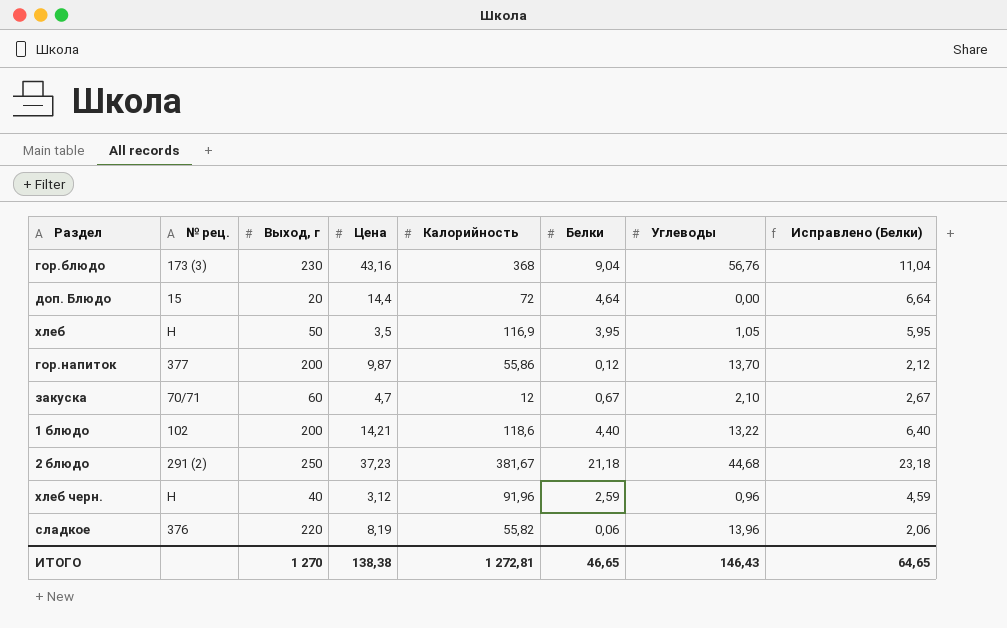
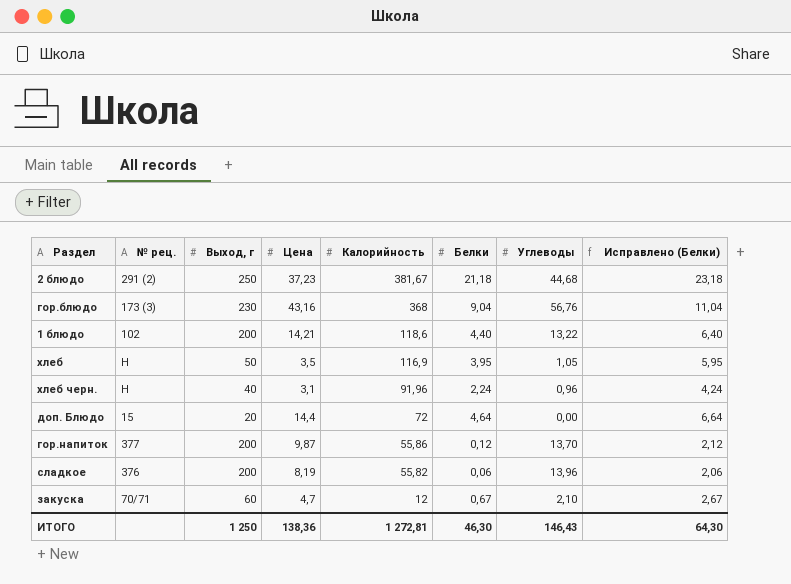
row order: none -> Калорийность descending
хлеб черн. | Цена: 3,12 -> 3,1
хлеб черн. | Белки: 2,59 -> 2,24
хлеб черн. | Исправлено (Белки): 4,59 -> 4,24
сладкое | Выход, г: 220 -> 200
ИТОГО | Выход, г: 1 270 -> 1 250
ИТОГО | Цена: 138,38 -> 138,36
ИТОГО | Белки: 46,65 -> 46,30
ИТОГО | Исправлено (Белки): 64,65 -> 64,30

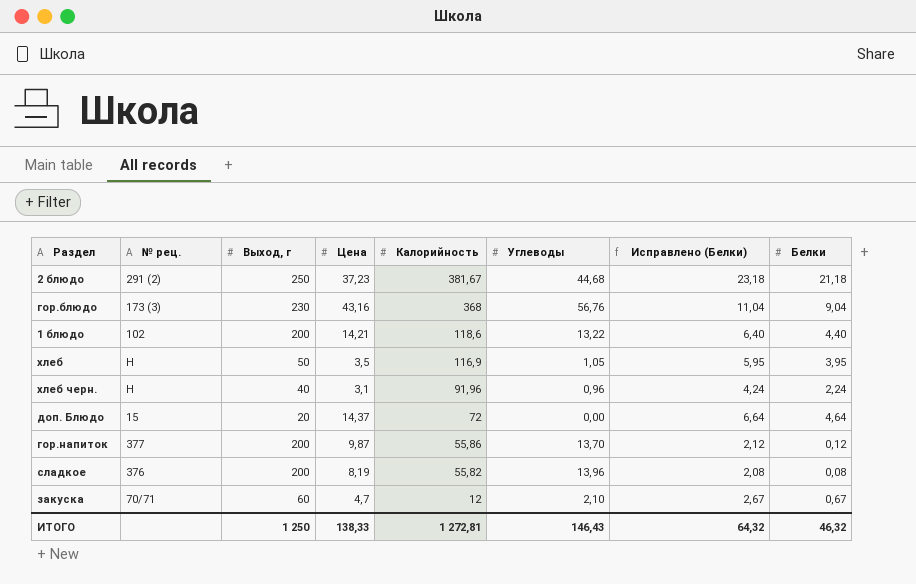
column Белки | position: 6 -> 8
доп. Блюдо | Цена: 14,4 -> 14,37
сладкое | Исправлено (Белки): 2,06 -> 2,08
сладкое | Белки: 0,06 -> 0,08
ИТОГО | Цена: 138,36 -> 138,33
ИТОГО | Исправлено (Белки): 64,30 -> 64,32
ИТОГО | Белки: 46,30 -> 46,32

